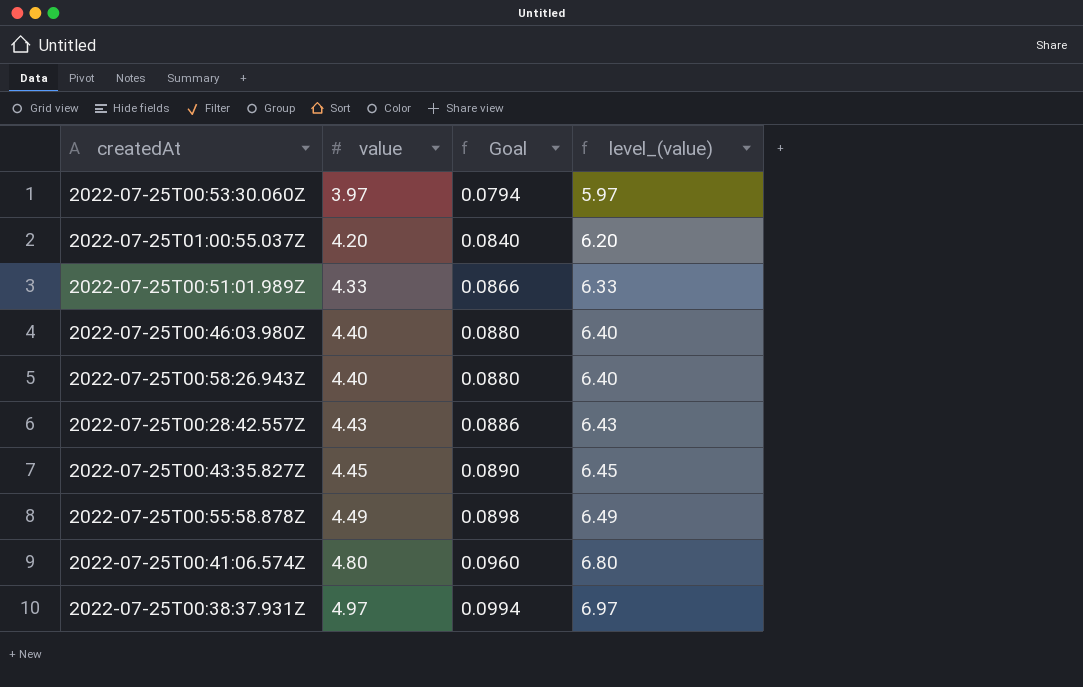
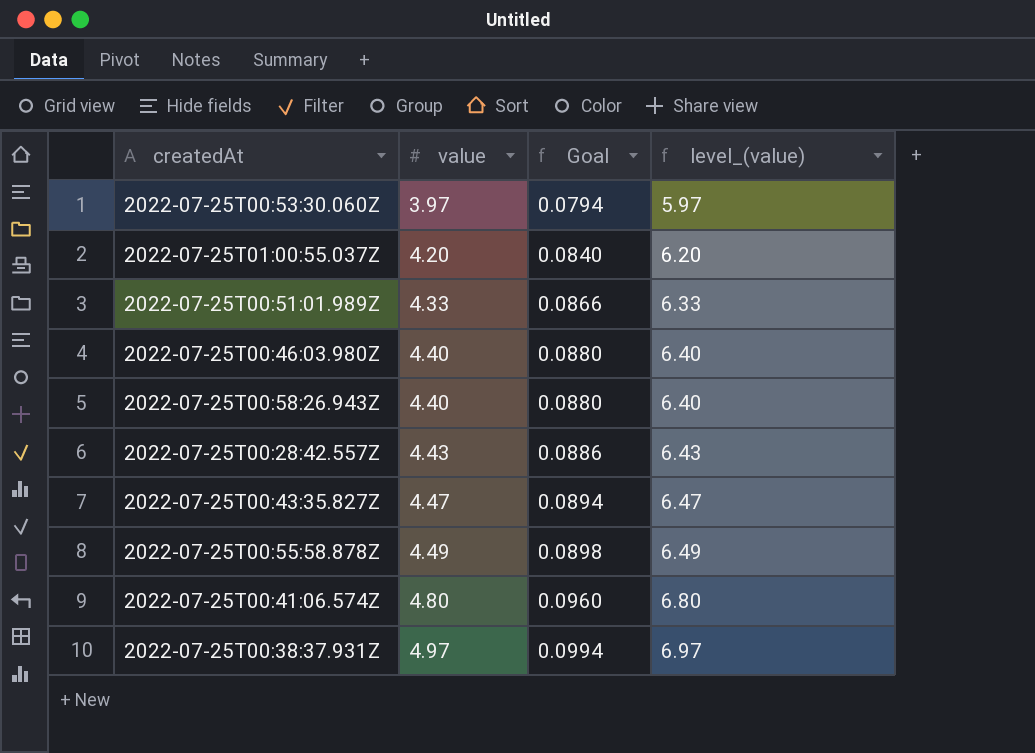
2022-07-25T00:43:35.827Z | value: 4.45 -> 4.47
2022-07-25T00:43:35.827Z | Goal: 0.0890 -> 0.0894
2022-07-25T00:43:35.827Z | level_(value): 6.45 -> 6.47

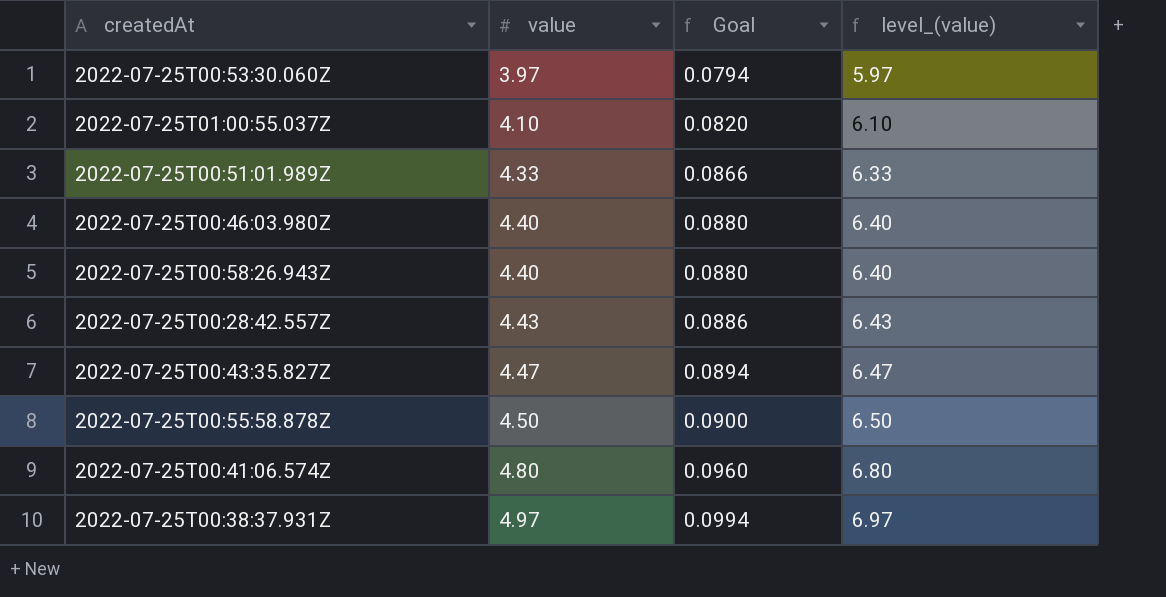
2022-07-25T01:00:55.037Z | value: 4.20 -> 4.10
2022-07-25T01:00:55.037Z | Goal: 0.0840 -> 0.0820
2022-07-25T01:00:55.037Z | level_(value): 6.20 -> 6.10
2022-07-25T00:55:58.878Z | value: 4.49 -> 4.50
2022-07-25T00:55:58.878Z | Goal: 0.0898 -> 0.0900
2022-07-25T00:55:58.878Z | level_(value): 6.49 -> 6.50

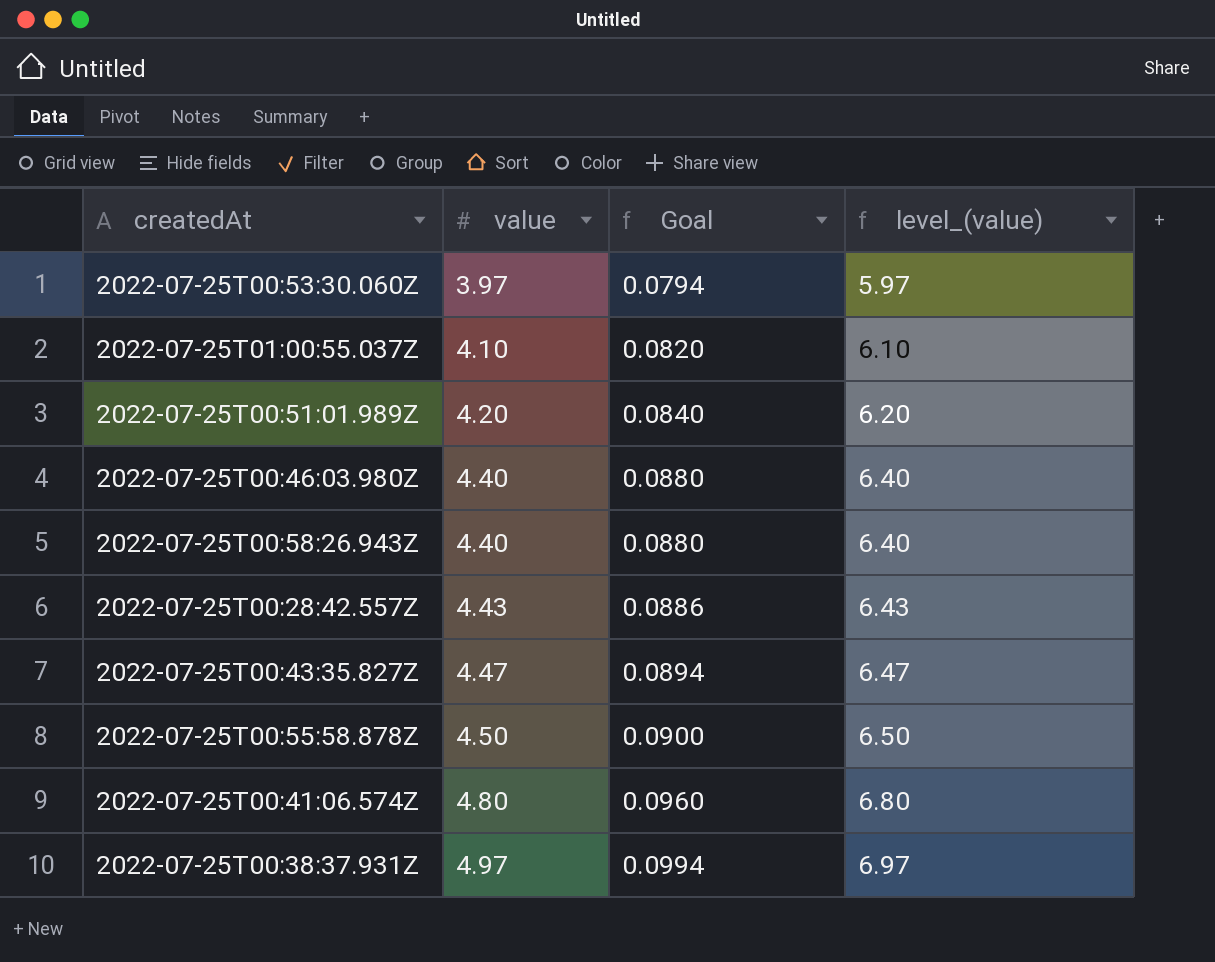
2022-07-25T00:51:01.989Z | value: 4.33 -> 4.20
2022-07-25T00:51:01.989Z | Goal: 0.0866 -> 0.0840
2022-07-25T00:51:01.989Z | level_(value): 6.33 -> 6.20

